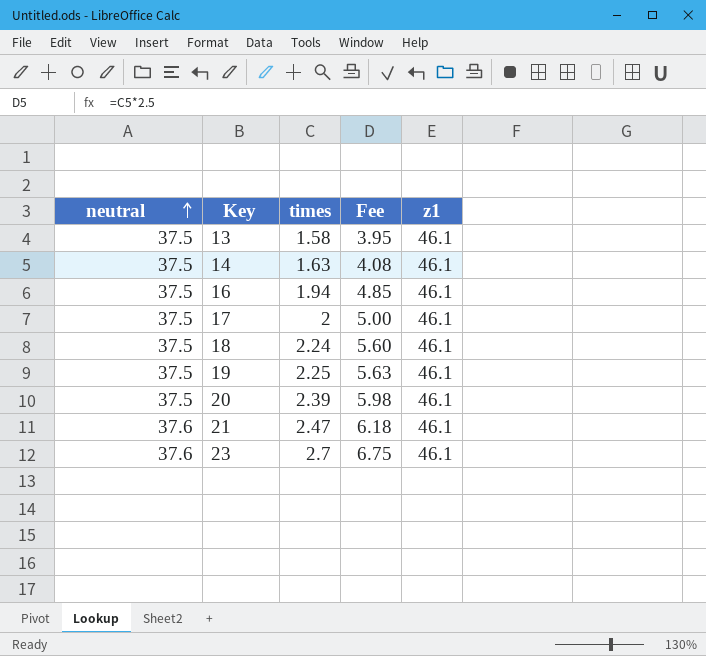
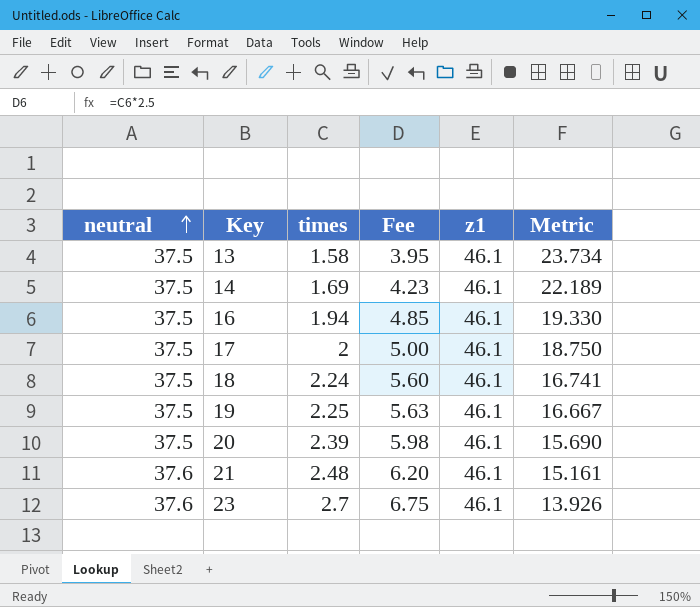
column Metric | formula: none -> [neutral] / [times]
14 | times: 1.63 -> 1.69
14 | Fee: 4.08 -> 4.23
21 | times: 2.47 -> 2.48
21 | Fee: 6.18 -> 6.20

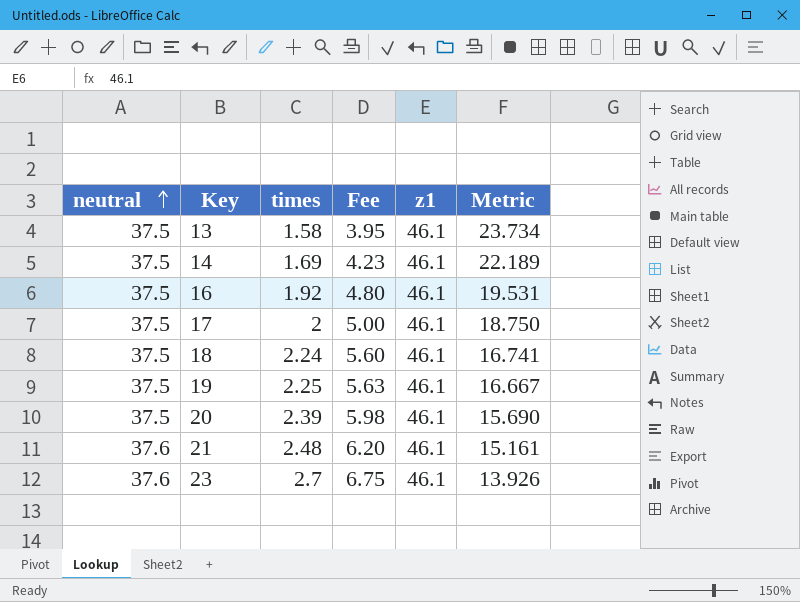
16 | times: 1.94 -> 1.92
16 | Fee: 4.85 -> 4.80
16 | Metric: 19.330 -> 19.531

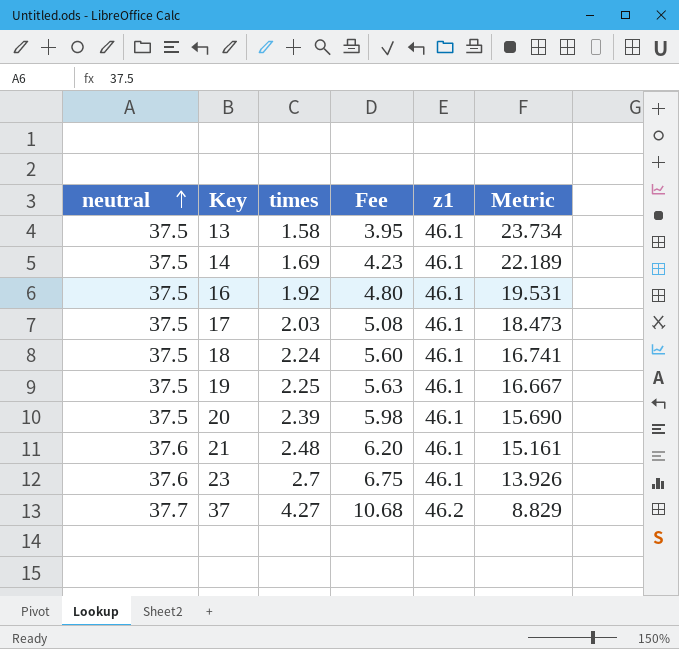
17 | times: 2 -> 2.03
17 | Fee: 5.00 -> 5.08
17 | Metric: 18.750 -> 18.473
row 37: none -> 37.7 | 4.27 | 10.68 | 46.2 | 8.829

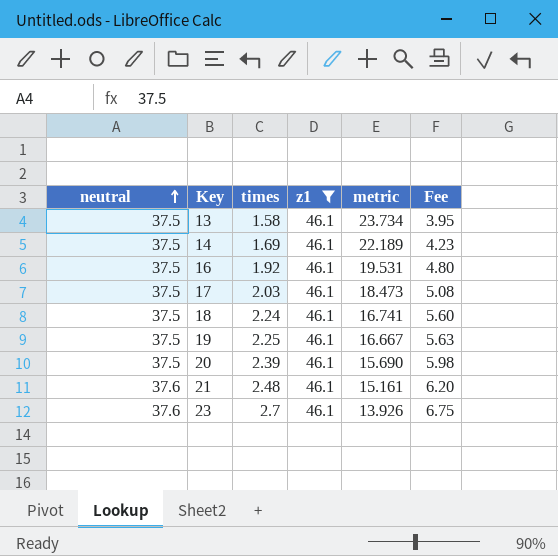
filter: none -> z1 = 46.1
column name: Metric -> metric
column Fee | position: 4 -> 6

